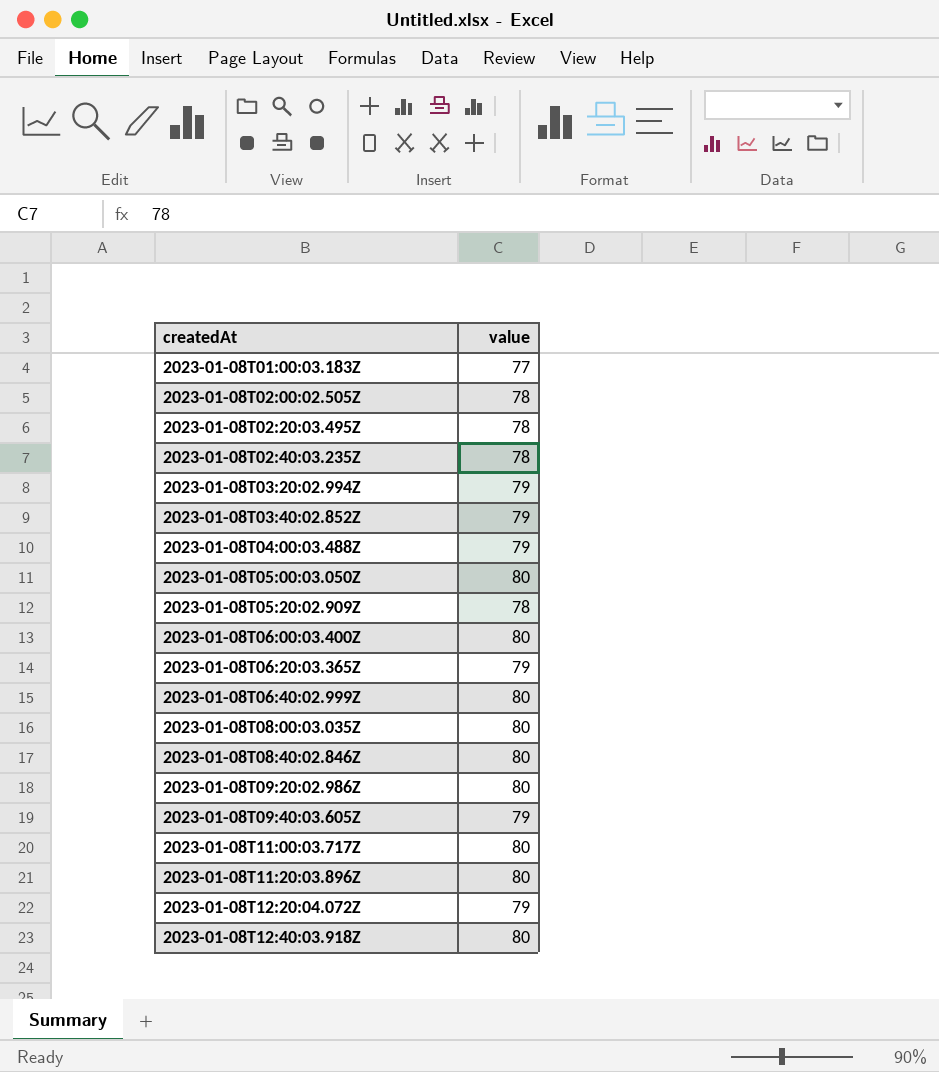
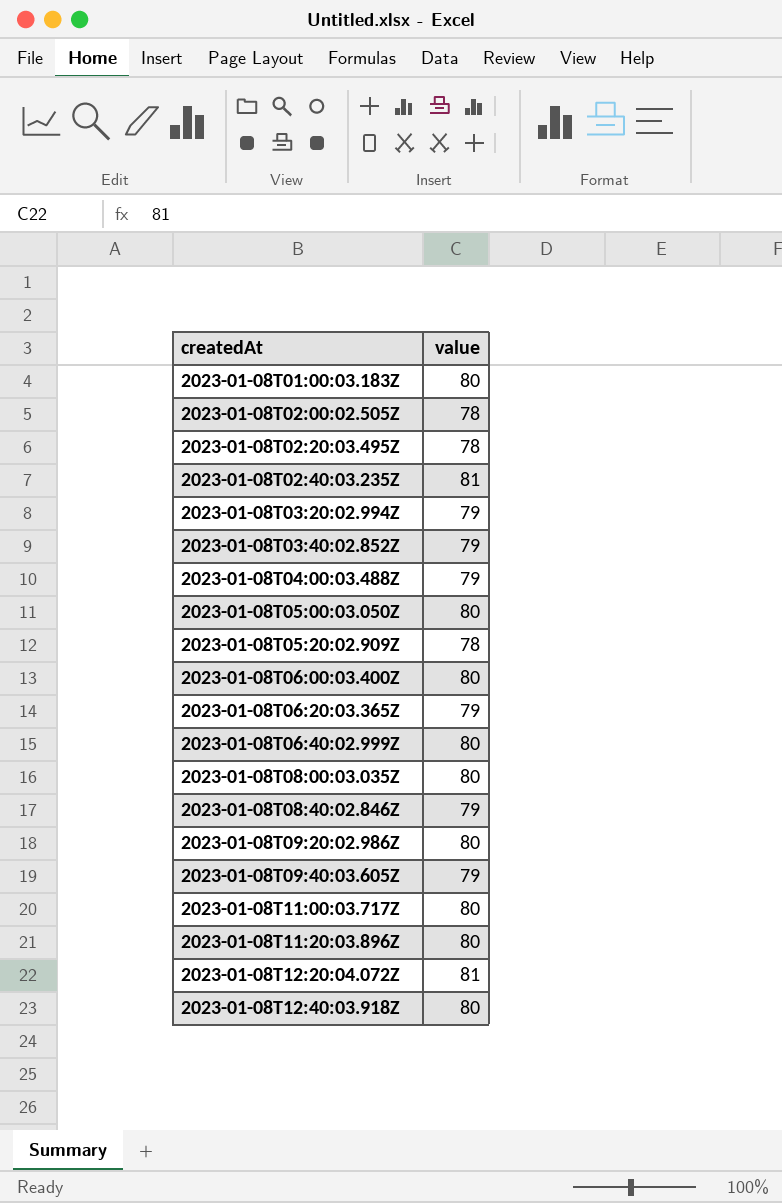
2023-01-08T01:00:03.183Z | value: 77 -> 80
2023-01-08T02:40:03.235Z | value: 78 -> 81
2023-01-08T08:40:02.846Z | value: 80 -> 79
2023-01-08T12:20:04.072Z | value: 79 -> 81

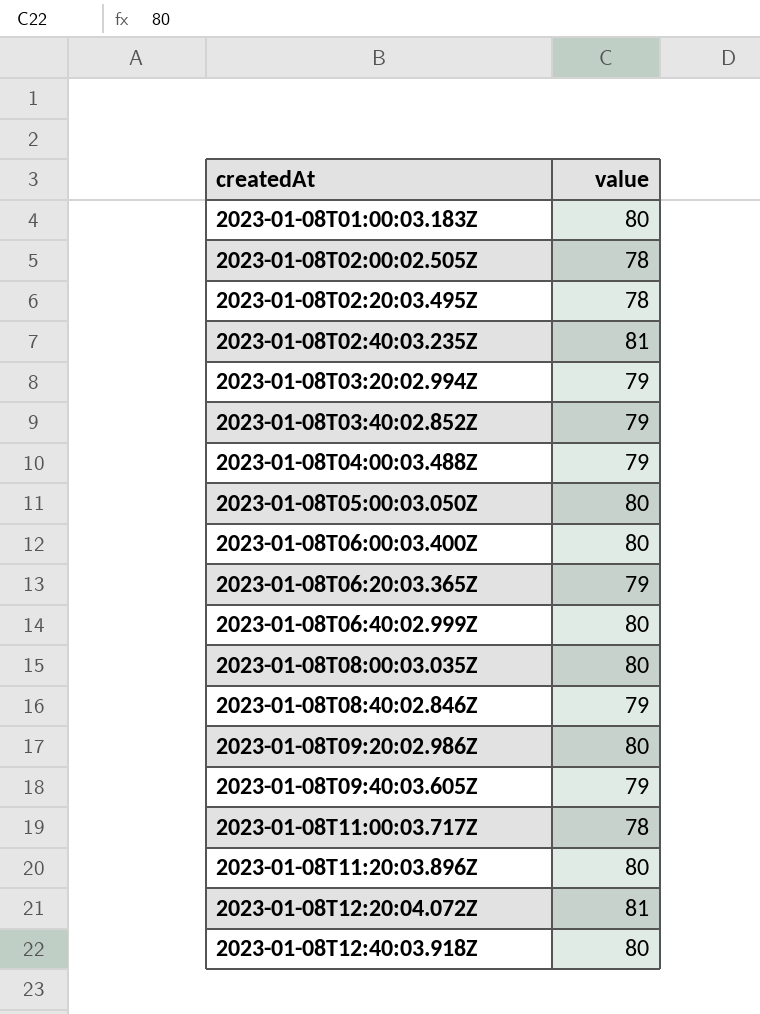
row 2023-01-08T05:20:02.909Z: 78 -> none
2023-01-08T11:00:03.717Z | value: 80 -> 78

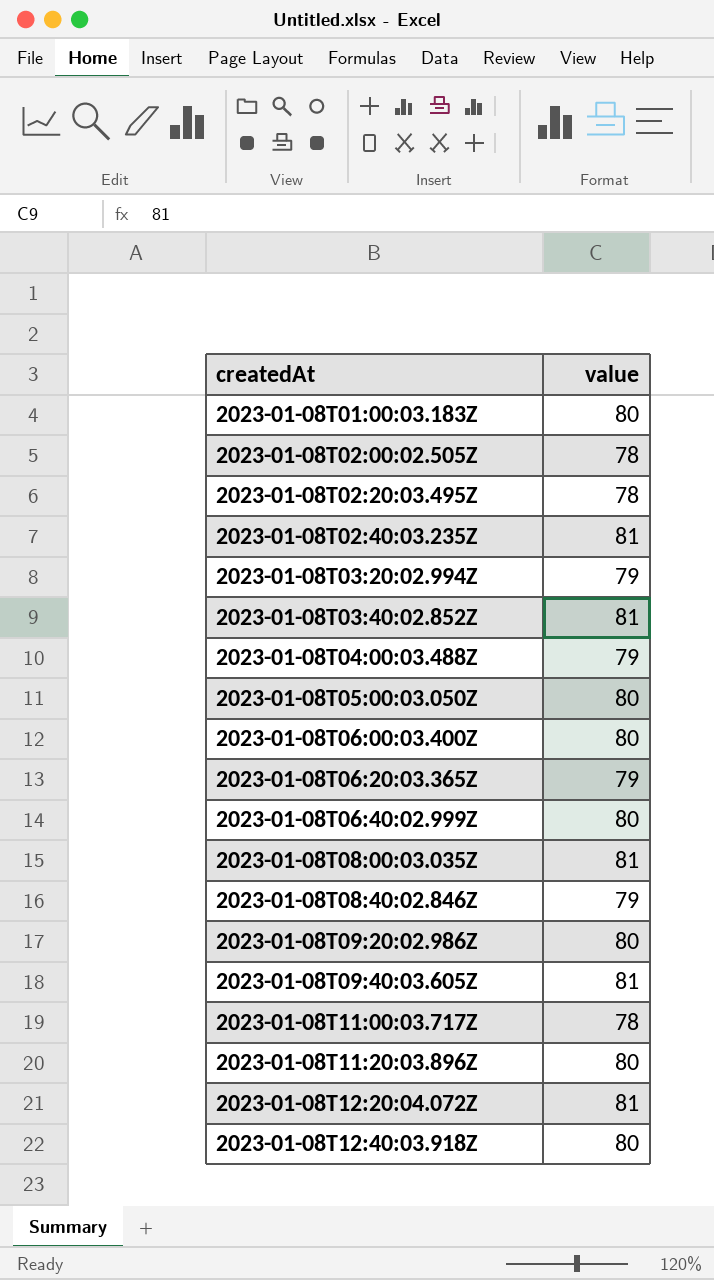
2023-01-08T03:40:02.852Z | value: 79 -> 81
2023-01-08T08:00:03.035Z | value: 80 -> 81
2023-01-08T09:40:03.605Z | value: 79 -> 81

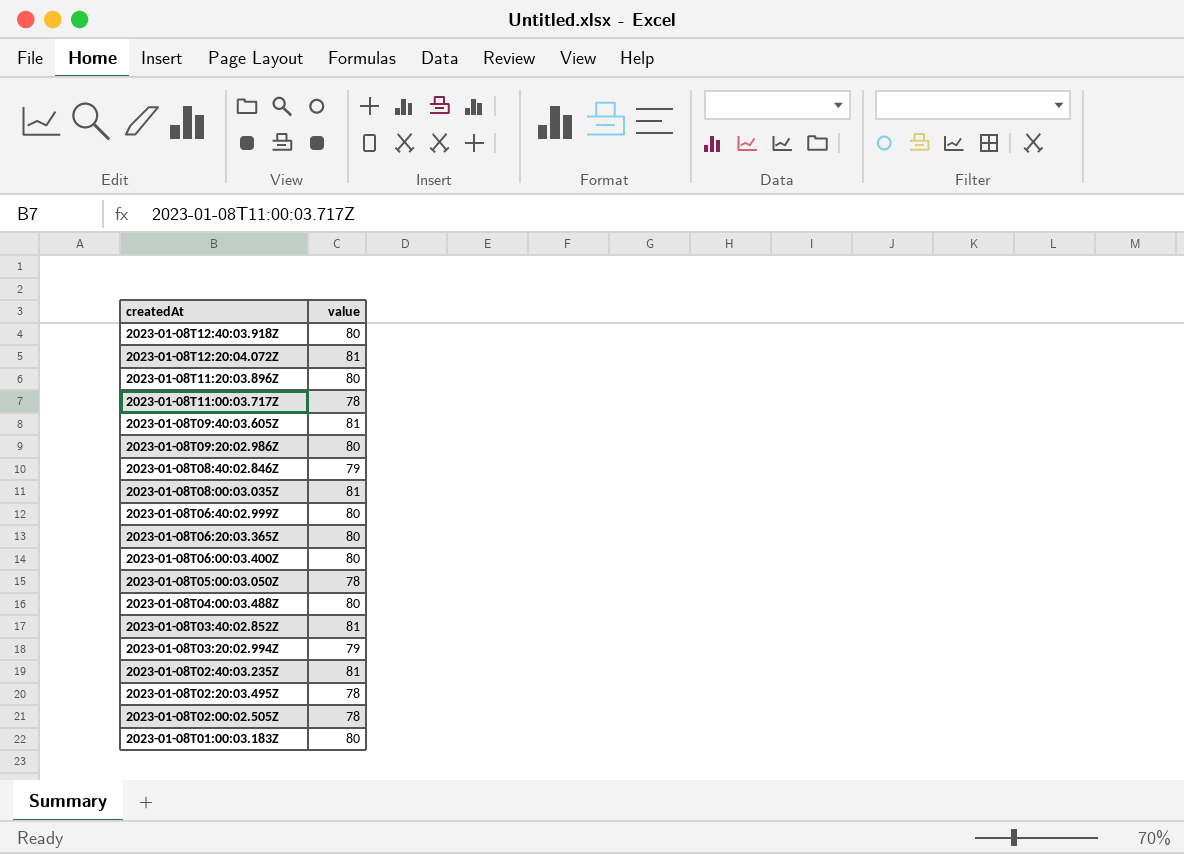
row order: createdAt ascending -> createdAt descending
2023-01-08T06:20:03.365Z | value: 79 -> 80
2023-01-08T05:00:03.050Z | value: 80 -> 78
2023-01-08T04:00:03.488Z | value: 79 -> 80

